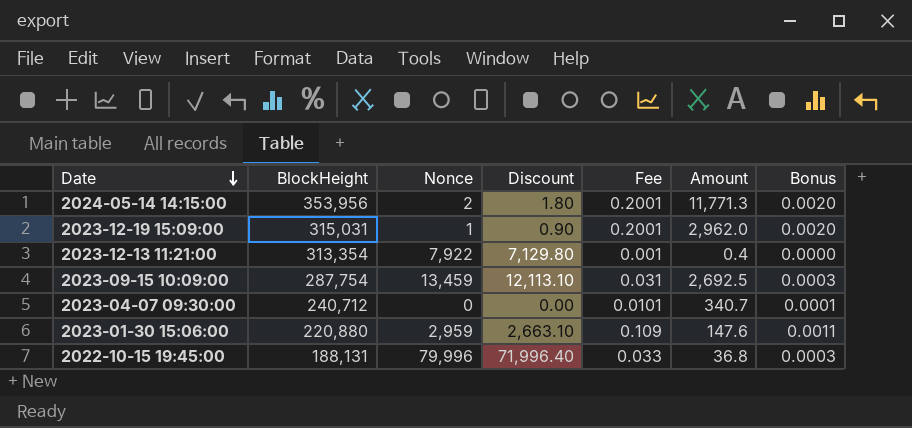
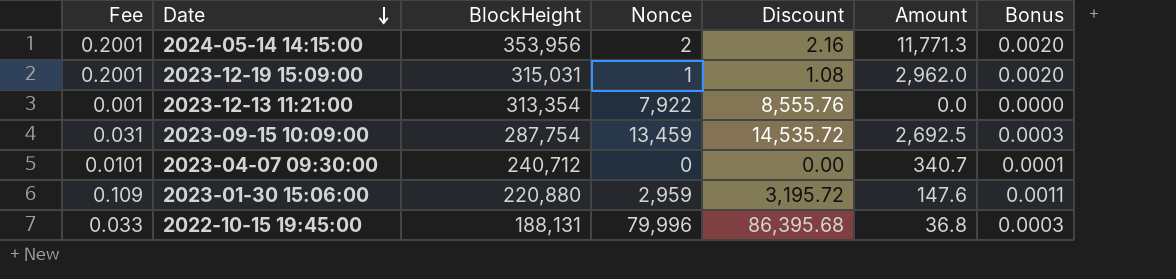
column Fee | position: 5 -> 1
column Discount | formula: [Nonce] * 0.9 -> [Nonce] * 1.08
2023-12-13 11:21:00 | Amount: 0.4 -> 0.0

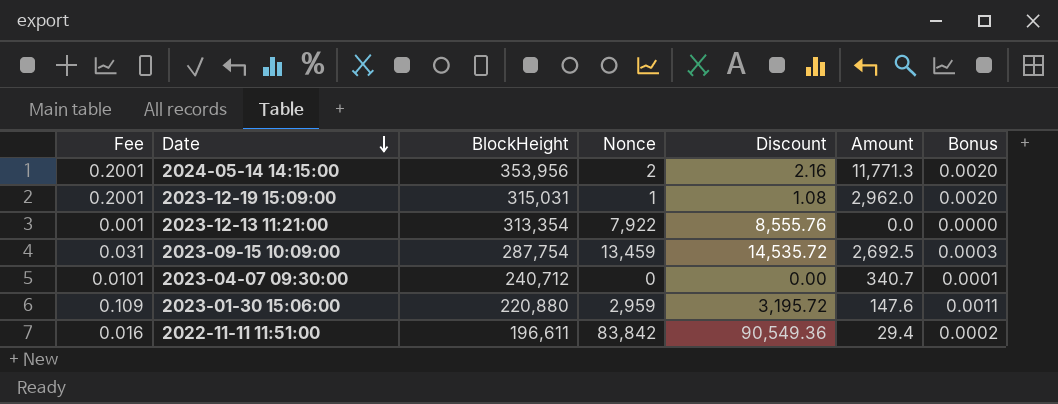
row 2022-10-15 19:45:00: 0.033 | 188,131 | 79,996 | 86,395.68 | 36.8 | 0.0003 -> none
row 2022-11-11 11:51:00: none -> 0.016 | 196,611 | 83,842 | 90,549.36 | 29.4 | 0.0002

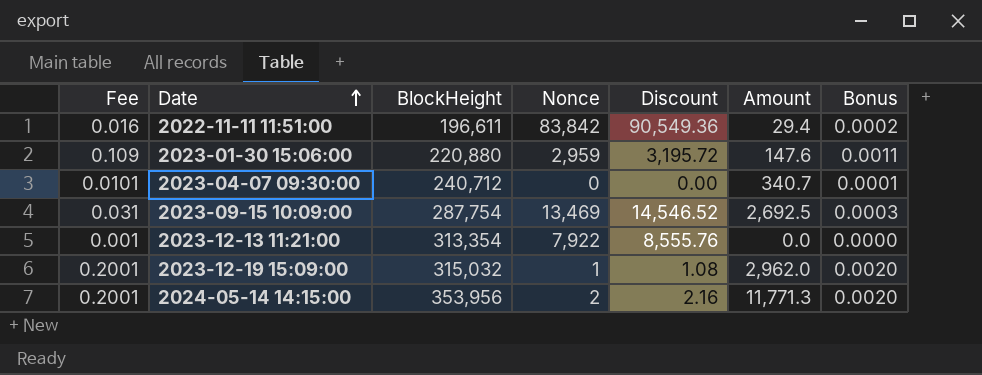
row order: Date descending -> Date ascending
2023-09-15 10:09:00 | Nonce: 13,459 -> 13,469
2023-09-15 10:09:00 | Discount: 14,535.72 -> 14,546.52
2023-12-19 15:09:00 | BlockHeight: 315,031 -> 315,032

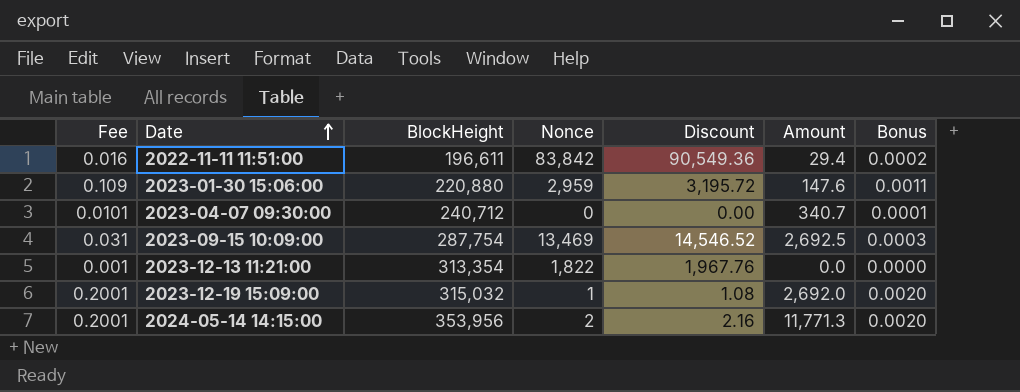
2023-12-13 11:21:00 | Nonce: 7,922 -> 1,822
2023-12-13 11:21:00 | Discount: 8,555.76 -> 1,967.76
2023-12-19 15:09:00 | Amount: 2,962.0 -> 2,692.0

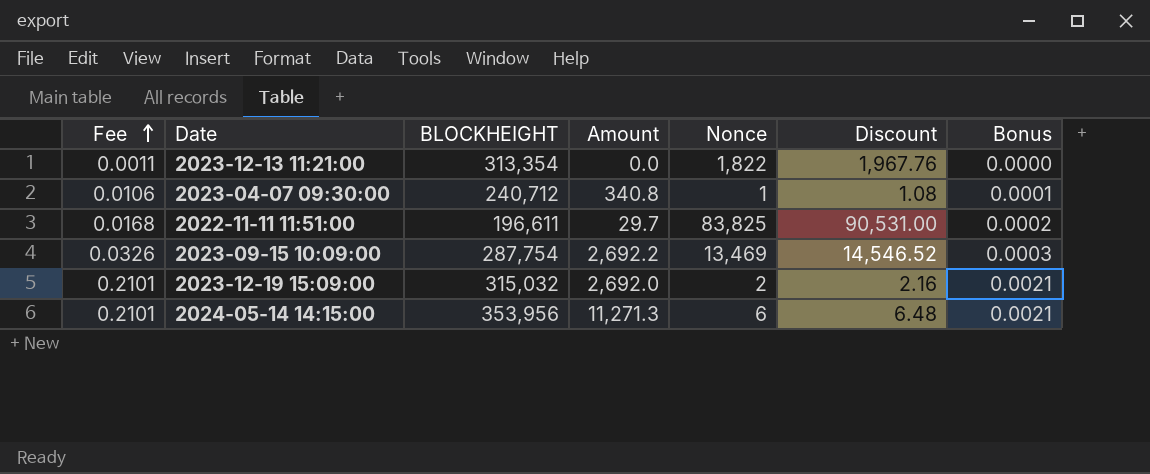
row order: Date ascending -> Fee ascending
column name: BlockHeight -> BLOCKHEIGHT
column Amount | position: 6 -> 4
row 2023-01-30 15:06:00: 0.109 | 220,880 | 2,959 | 3,195.72 | 147.6 | 0.0011 -> none
2023-12-13 11:21:00 | Fee: 0.001 -> 0.0011
2023-04-07 09:30:00 | Fee: 0.0101 -> 0.0106
2023-04-07 09:30:00 | Amount: 340.7 -> 340.8
2023-04-07 09:30:00 | Nonce: 0 -> 1
2023-04-07 09:30:00 | Discount: 0.00 -> 1.08
2022-11-11 11:51:00 | Fee: 0.016 -> 0.0168
2022-11-11 11:51:00 | Amount: 29.4 -> 29.7
2022-11-11 11:51:00 | Nonce: 83,842 -> 83,825
2022-11-11 11:51:00 | Discount: 90,549.36 -> 90,531.00
2023-09-15 10:09:00 | Fee: 0.031 -> 0.0326
2023-09-15 10:09:00 | Amount: 2,692.5 -> 2,692.2
2023-12-19 15:09:00 | Fee: 0.2001 -> 0.2101
2023-12-19 15:09:00 | Nonce: 1 -> 2
2023-12-19 15:09:00 | Discount: 1.08 -> 2.16
2023-12-19 15:09:00 | Bonus: 0.0020 -> 0.0021
2024-05-14 14:15:00 | Fee: 0.2001 -> 0.2101
2024-05-14 14:15:00 | Amount: 11,771.3 -> 11,271.3
2024-05-14 14:15:00 | Nonce: 2 -> 6
2024-05-14 14:15:00 | Discount: 2.16 -> 6.48
2024-05-14 14:15:00 | Bonus: 0.0020 -> 0.0021

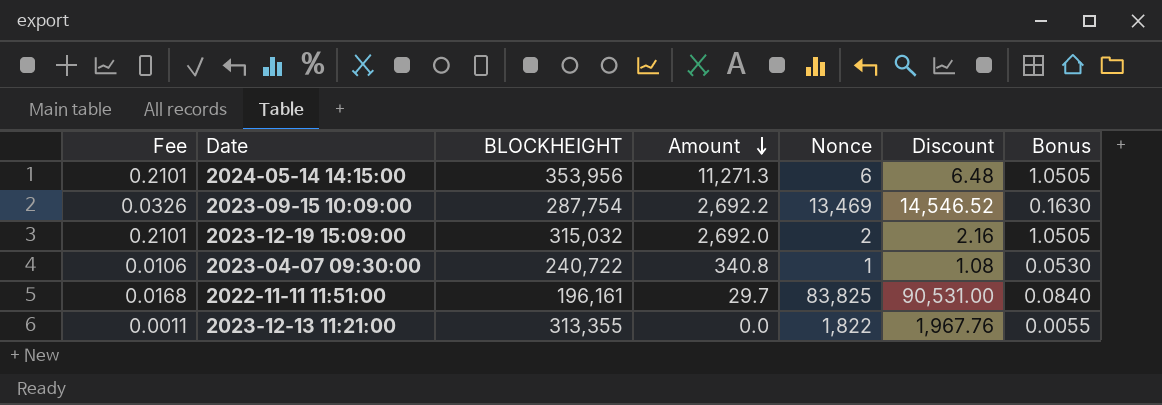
row order: Fee ascending -> Amount descending
column Bonus | formula: [Fee] * 0.01 -> [Fee] * 5
2023-04-07 09:30:00 | BLOCKHEIGHT: 240,712 -> 240,722
2022-11-11 11:51:00 | BLOCKHEIGHT: 196,611 -> 196,161
2023-12-13 11:21:00 | BLOCKHEIGHT: 313,354 -> 313,355

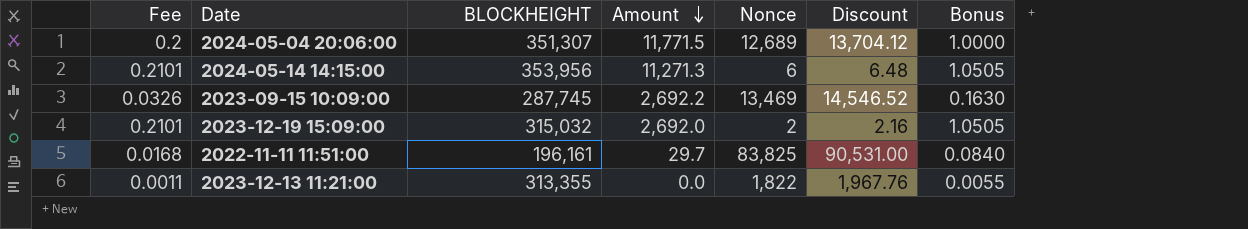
row 2023-04-07 09:30:00: 0.0106 | 240,722 | 340.8 | 1 | 1.08 | 0.0530 -> none
row 2024-05-04 20:06:00: none -> 0.2 | 351,307 | 11,771.5 | 12,689 | 13,704.12 | 1.0000
2023-09-15 10:09:00 | BLOCKHEIGHT: 287,754 -> 287,745

